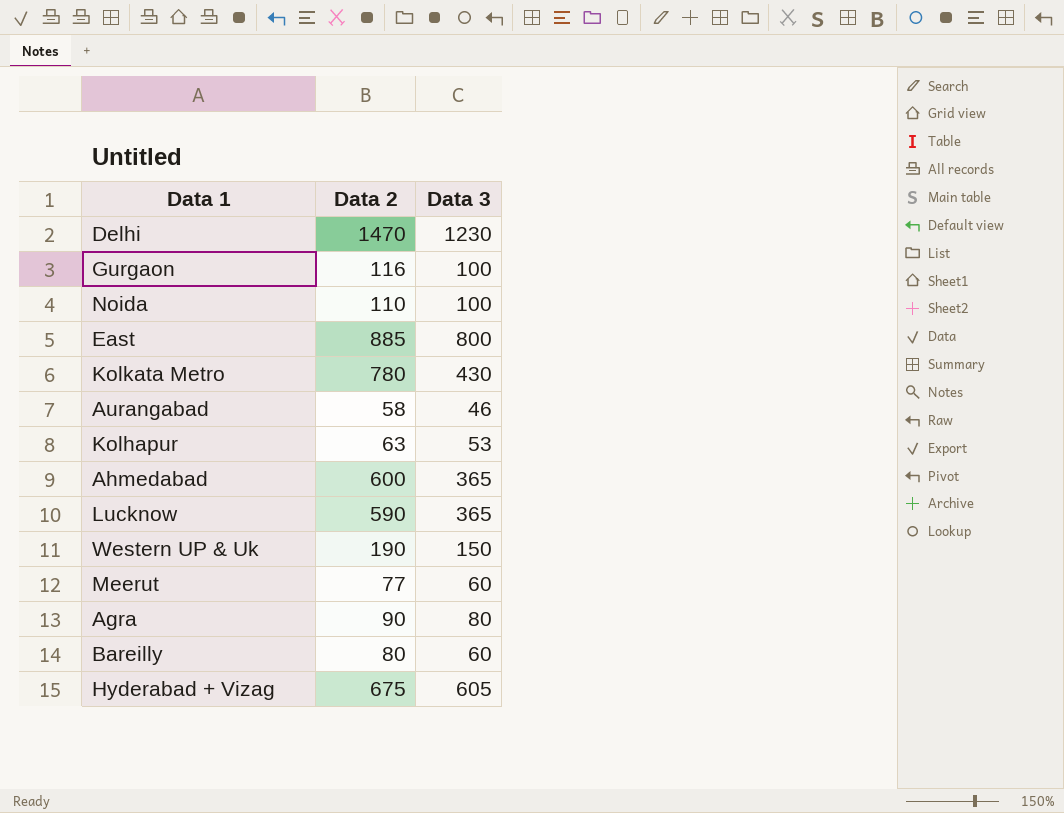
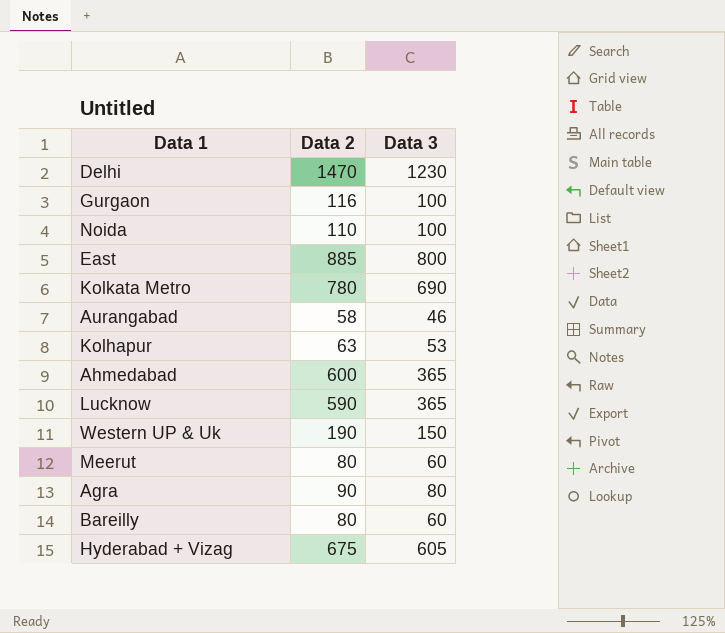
Kolkata Metro | Data 3: 430 -> 690
Meerut | Data 2: 77 -> 80

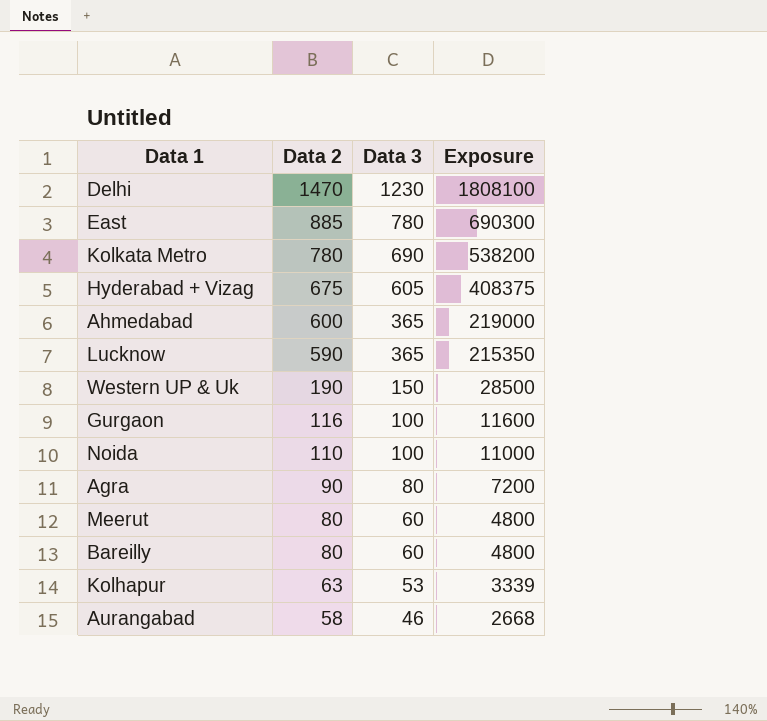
row order: none -> Data 2 descending
column Exposure | formula: none -> [Data 2] * [Data 3]
East | Data 3: 800 -> 780

